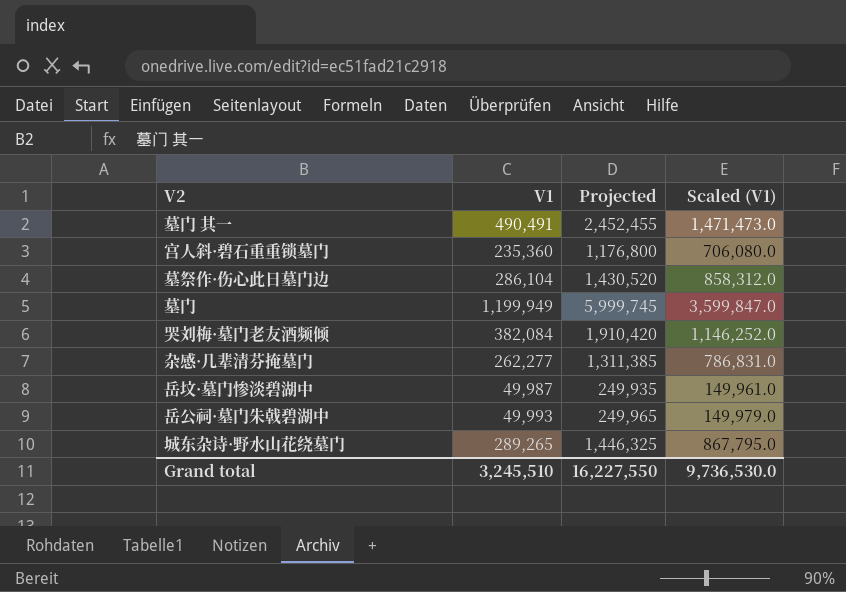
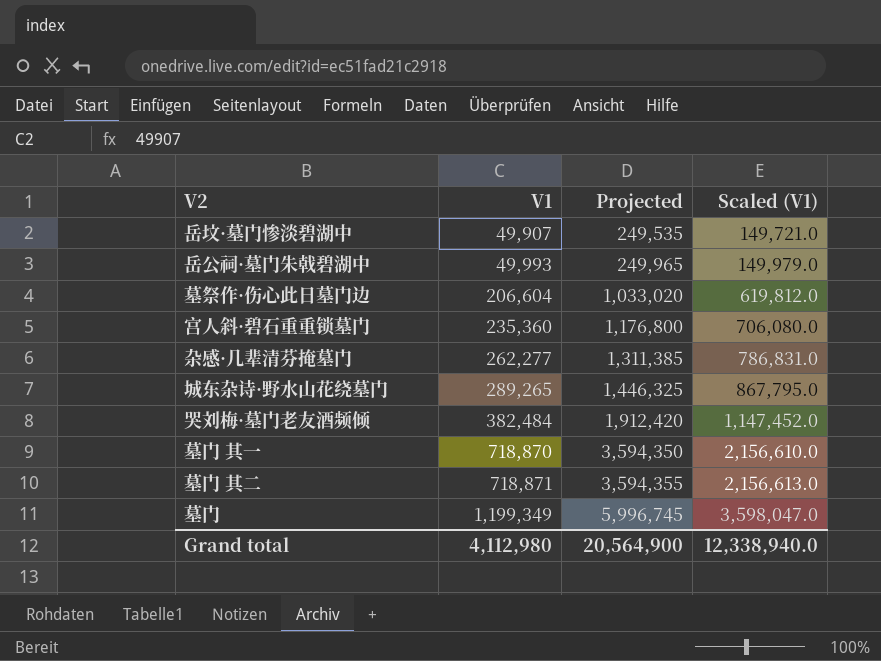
row order: none -> V1 ascending
岳坟·墓门惨淡碧湖中 | V1: 49,987 -> 49,907
岳坟·墓门惨淡碧湖中 | Projected: 249,935 -> 249,535
岳坟·墓门惨淡碧湖中 | Scaled (V1): 149,961.0 -> 149,721.0
墓祭作·伤心此日墓门边 | V1: 286,104 -> 206,604
墓祭作·伤心此日墓门边 | Projected: 1,430,520 -> 1,033,020
墓祭作·伤心此日墓门边 | Scaled (V1): 858,312.0 -> 619,812.0
哭刘梅·墓门老友酒频倾 | V1: 382,084 -> 382,484
哭刘梅·墓门老友酒频倾 | Projected: 1,910,420 -> 1,912,420
哭刘梅·墓门老友酒频倾 | Scaled (V1): 1,146,252.0 -> 1,147,452.0
墓门 其一 | V1: 490,491 -> 718,870
墓门 其一 | Projected: 2,452,455 -> 3,594,350
墓门 其一 | Scaled (V1): 1,471,473.0 -> 2,156,610.0
row 墓门 其二: none -> 718,871 | 3,594,355 | 2,156,613.0
墓门 | V1: 1,199,949 -> 1,199,349
墓门 | Projected: 5,999,745 -> 5,996,745
墓门 | Scaled (V1): 3,599,847.0 -> 3,598,047.0
Grand total | V1: 3,245,510 -> 4,112,980
Grand total | Projected: 16,227,550 -> 20,564,900
Grand total | Scaled (V1): 9,736,530.0 -> 12,338,940.0

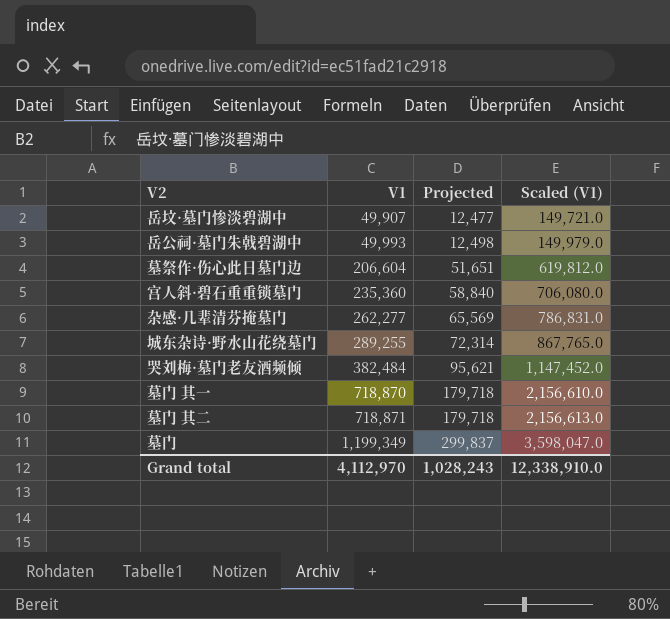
column Projected | formula: [V1] * 5 -> [V1] * 0.25
城东杂诗·野水山花绕墓门 | V1: 289,265 -> 289,255
城东杂诗·野水山花绕墓门 | Scaled (V1): 867,795.0 -> 867,765.0
Grand total | V1: 4,112,980 -> 4,112,970
Grand total | Projected: 20,564,900 -> 1,028,243
Grand total | Scaled (V1): 12,338,940.0 -> 12,338,910.0

